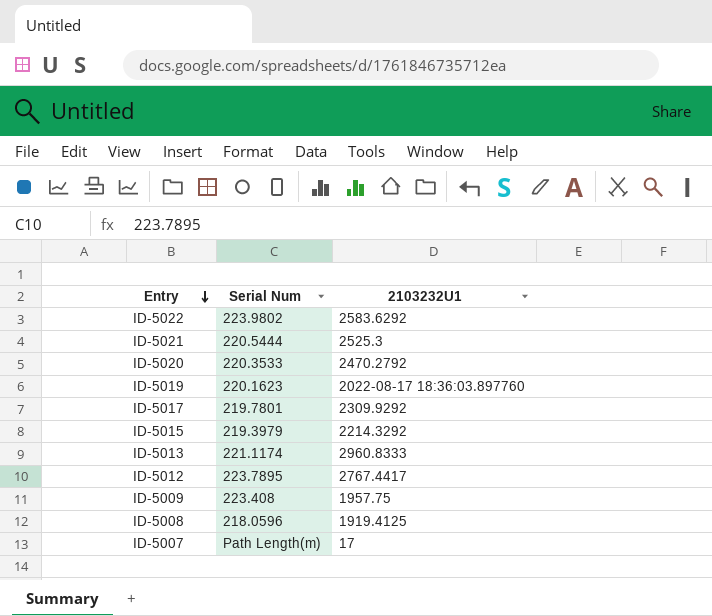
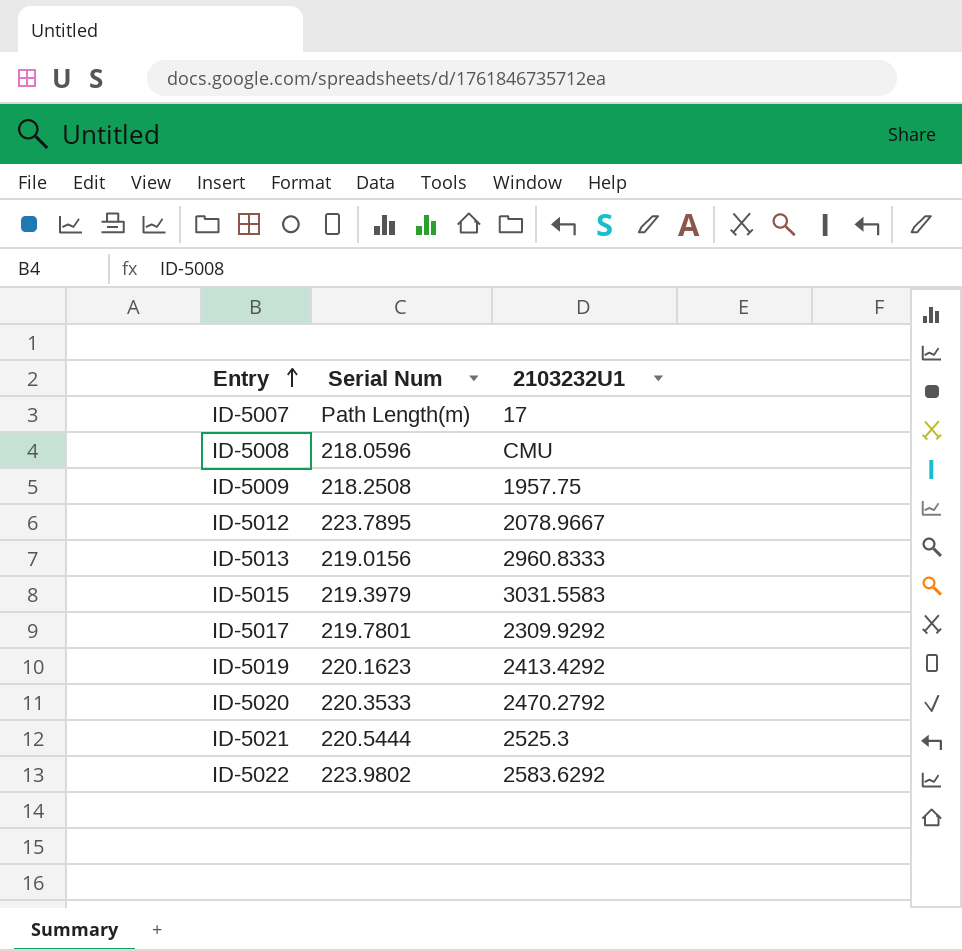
row order: Entry descending -> Entry ascending
ID-5008 | 2103232U1: 1919.4125 -> CMU
ID-5009 | Serial Num: 223.408 -> 218.2508
ID-5012 | 2103232U1: 2767.4417 -> 2078.9667
ID-5013 | Serial Num: 221.1174 -> 219.0156
ID-5015 | 2103232U1: 2214.3292 -> 3031.5583
ID-5019 | 2103232U1: 2022-08-17 18:36:03.897760 -> 2413.4292

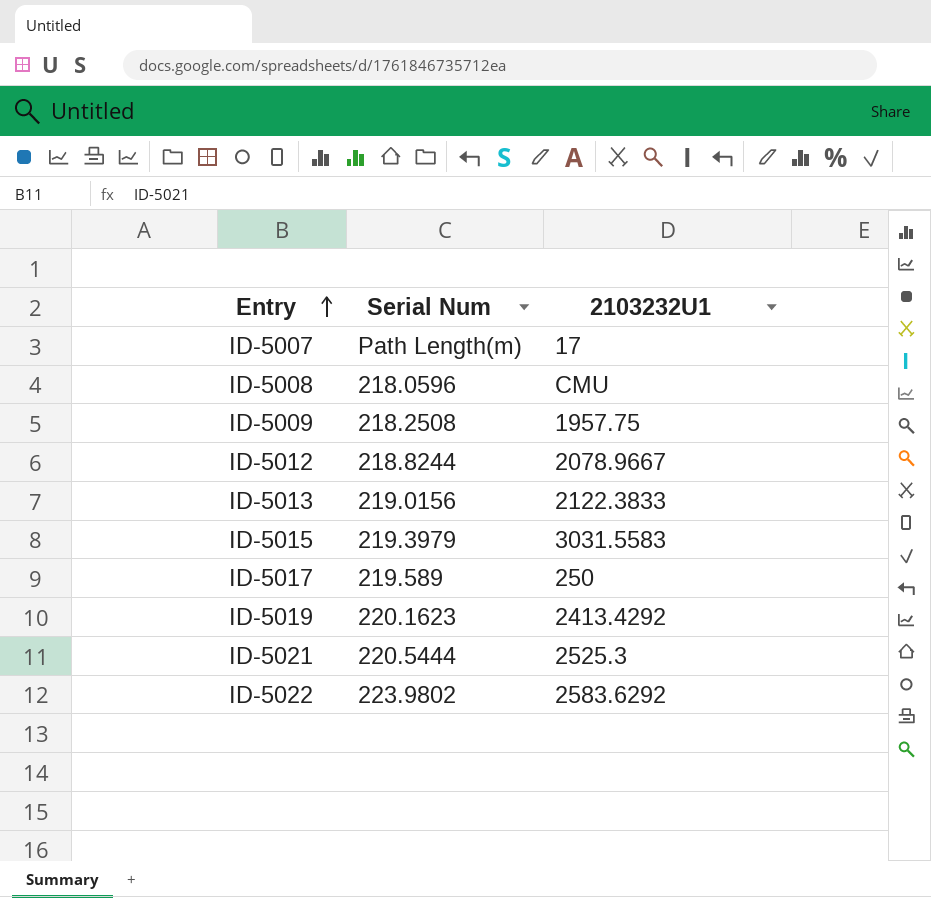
row ID-5020: 220.3533 | 2470.2792 -> none
ID-5012 | Serial Num: 223.7895 -> 218.8244
ID-5013 | 2103232U1: 2960.8333 -> 2122.3833
ID-5017 | Serial Num: 219.7801 -> 219.589
ID-5017 | 2103232U1: 2309.9292 -> 250

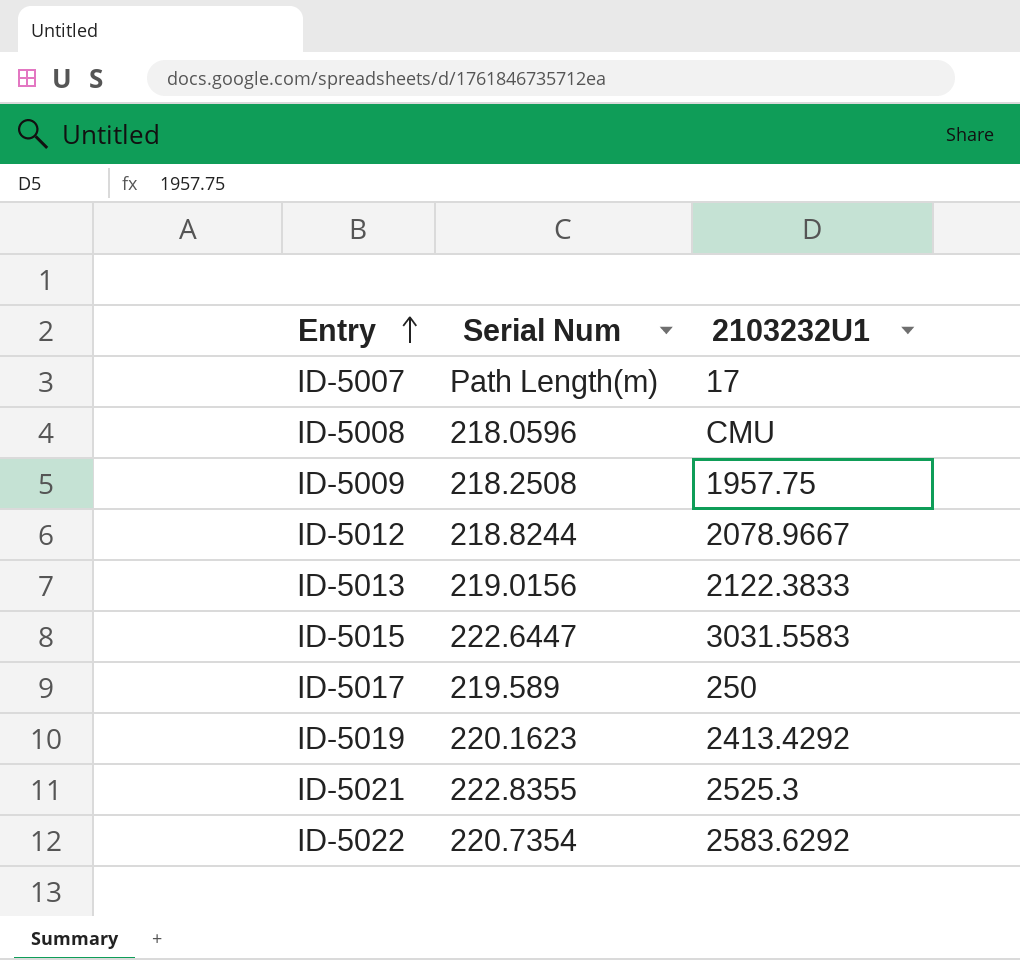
ID-5015 | Serial Num: 219.3979 -> 222.6447
ID-5021 | Serial Num: 220.5444 -> 222.8355
ID-5022 | Serial Num: 223.9802 -> 220.7354

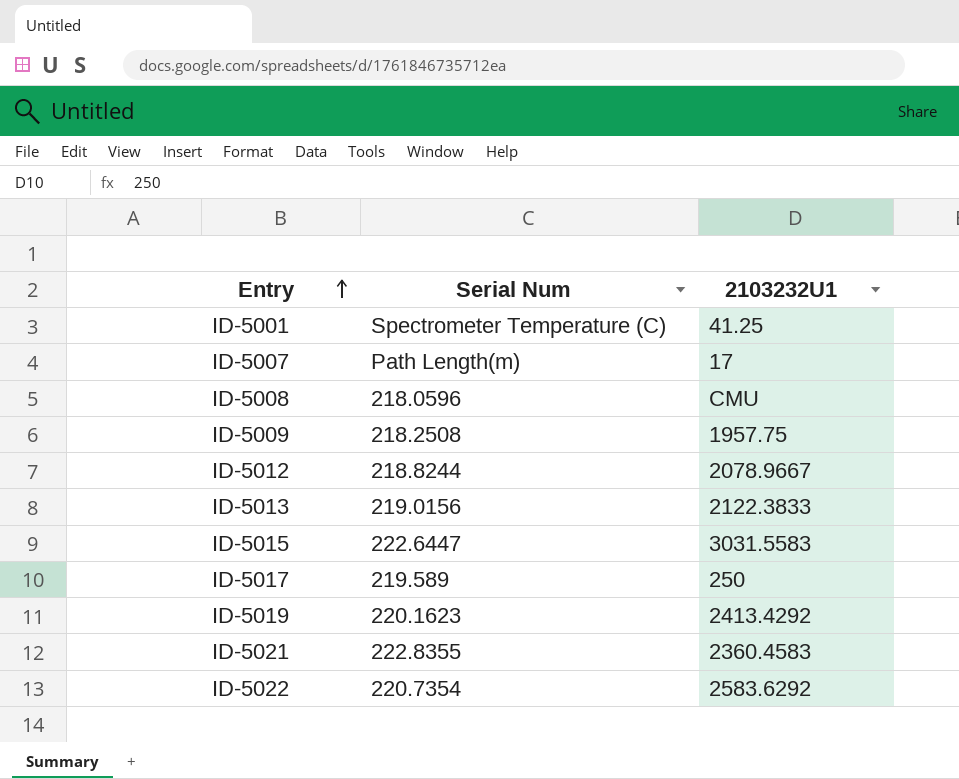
row ID-5001: none -> Spectrometer Temperature (C) | 41.25
ID-5021 | 2103232U1: 2525.3 -> 2360.4583

